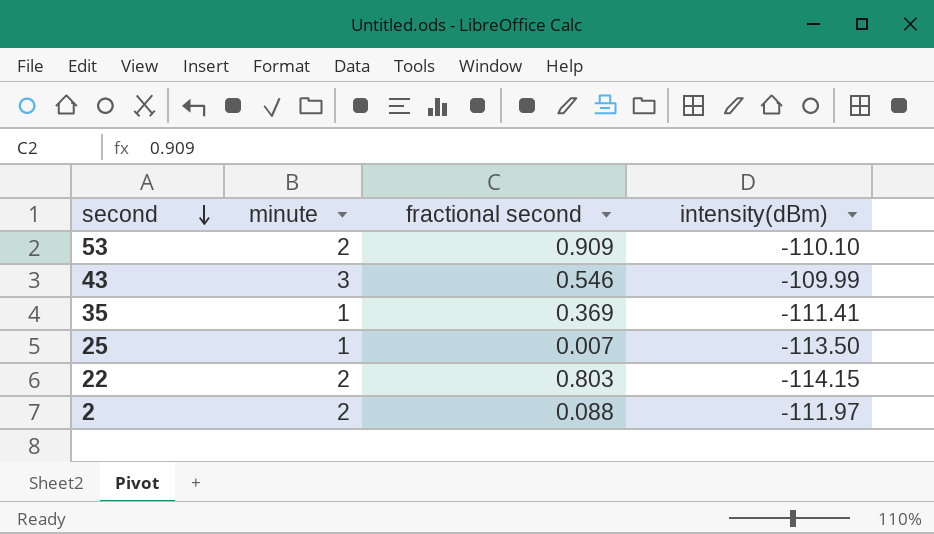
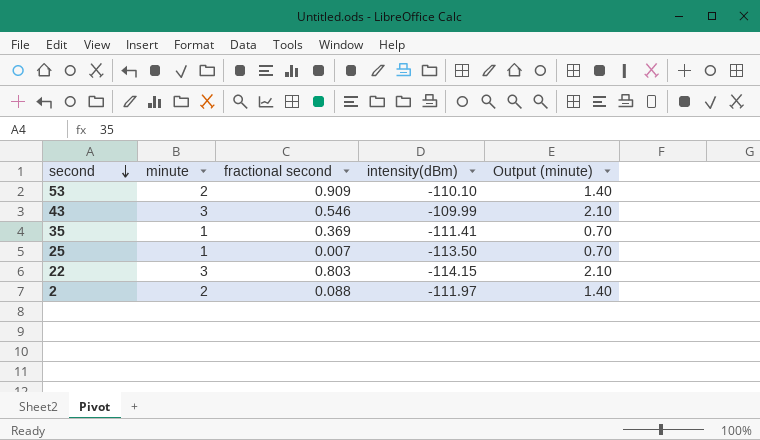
column Output (minute) | formula: none -> [minute] * 0.7
22 | minute: 2 -> 3

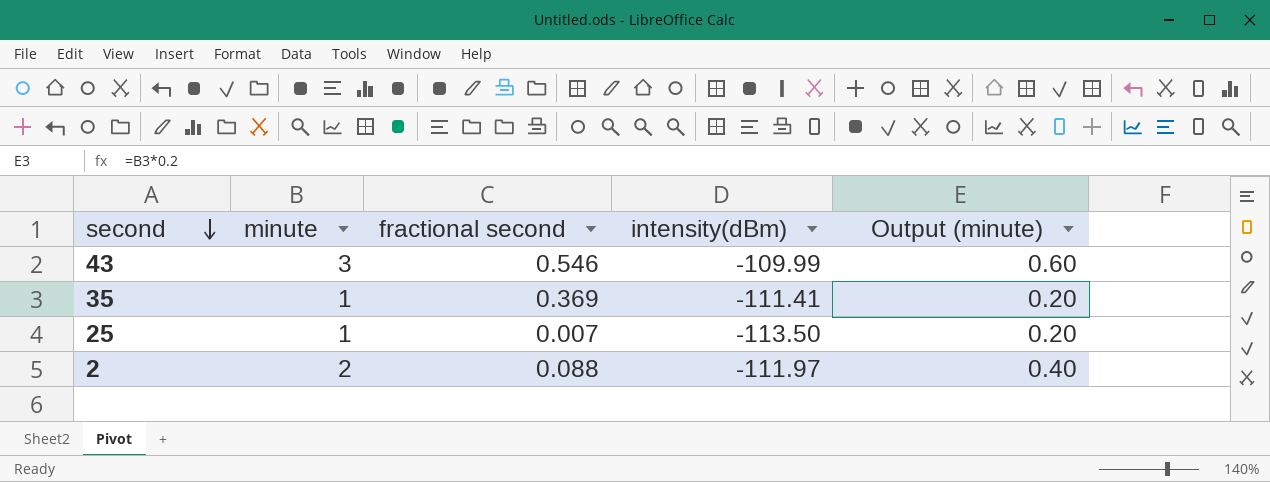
column Output (minute) | formula: [minute] * 0.7 -> [minute] * 0.2
row 53: 2 | 0.909 | -110.10 | 1.40 -> none
row 22: 3 | 0.803 | -114.15 | 2.10 -> none

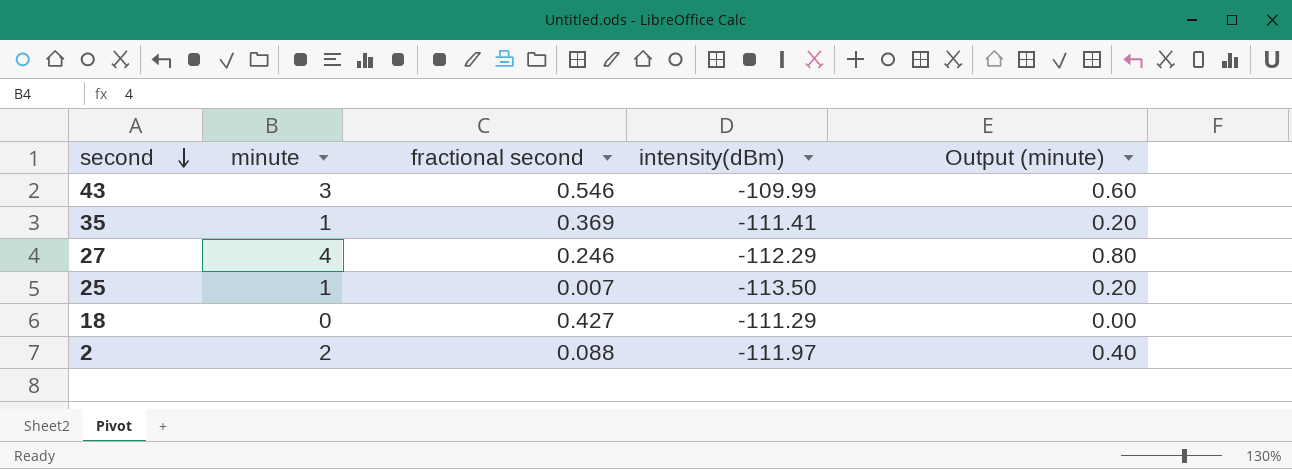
row 27: none -> 4 | 0.246 | -112.29 | 0.80
row 18: none -> 0 | 0.427 | -111.29 | 0.00

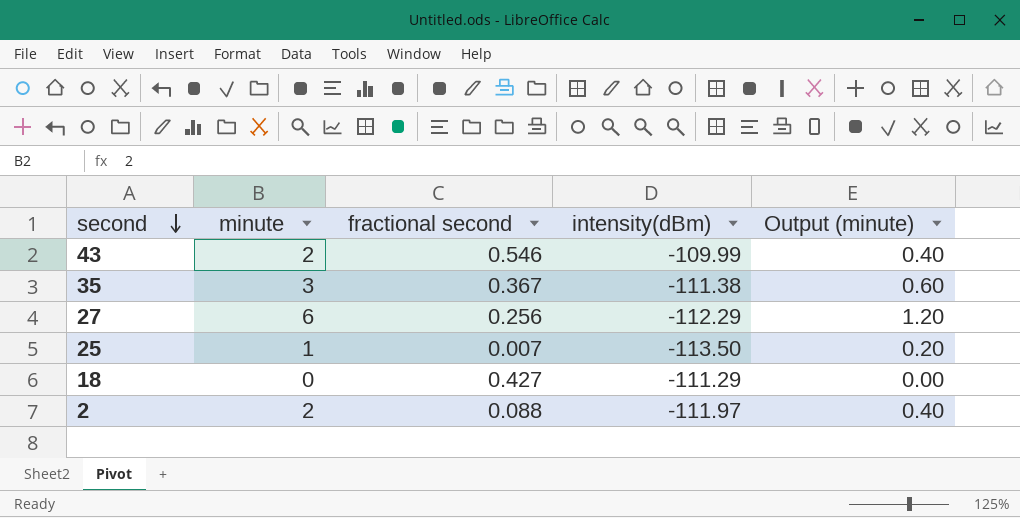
43 | minute: 3 -> 2
43 | Output (minute): 0.60 -> 0.40
35 | minute: 1 -> 3
35 | fractional second: 0.369 -> 0.367
35 | intensity(dBm): -111.41 -> -111.38
35 | Output (minute): 0.20 -> 0.60
27 | minute: 4 -> 6
27 | fractional second: 0.246 -> 0.256
27 | Output (minute): 0.80 -> 1.20

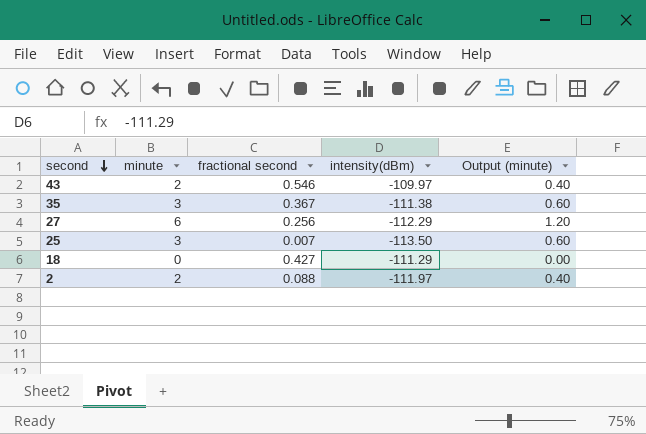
43 | intensity(dBm): -109.99 -> -109.97
25 | minute: 1 -> 3
25 | Output (minute): 0.20 -> 0.60

